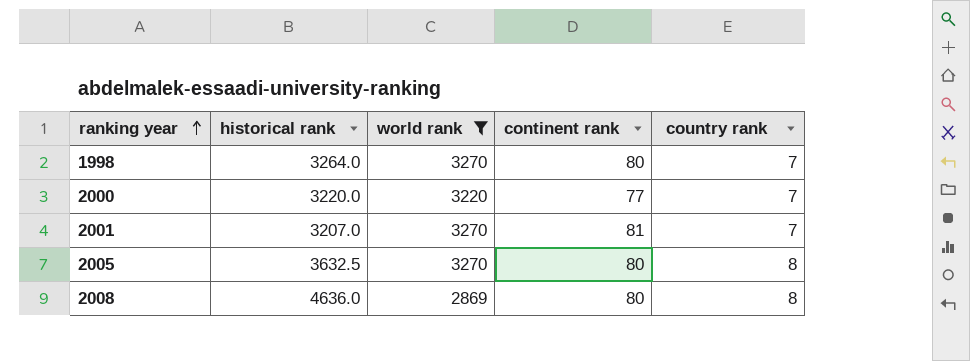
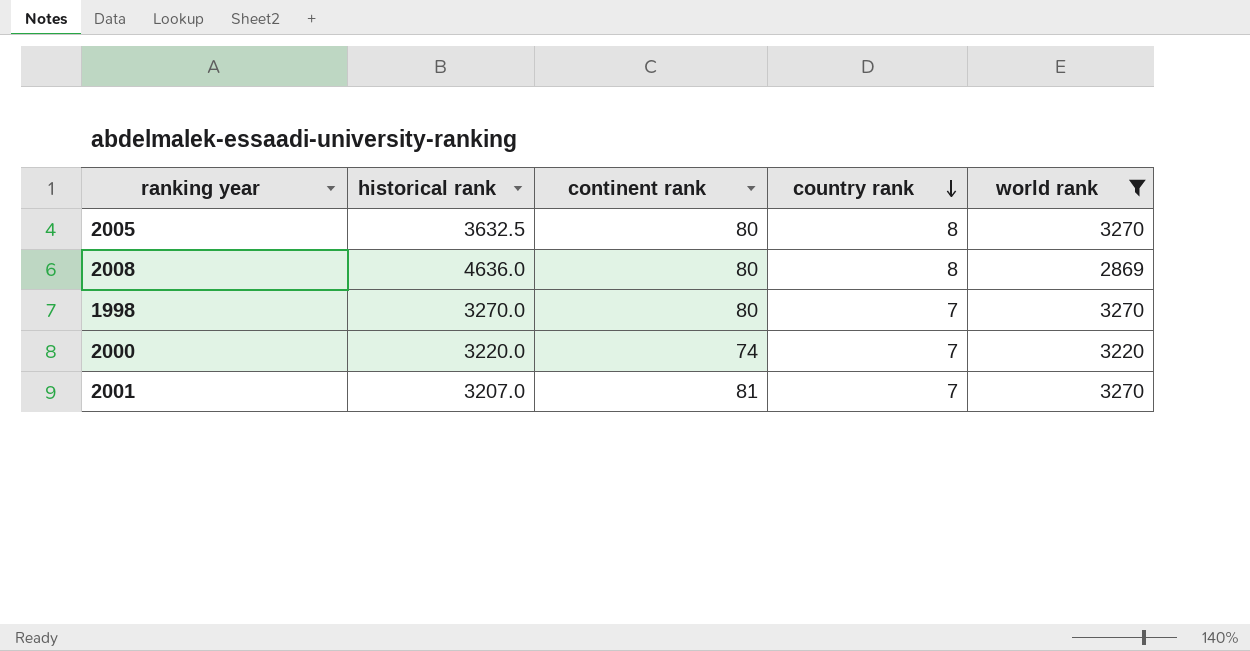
row order: ranking year ascending -> country rank descending
column world rank | position: 3 -> 5
1998 | historical rank: 3264.0 -> 3270.0
2000 | continent rank: 77 -> 74

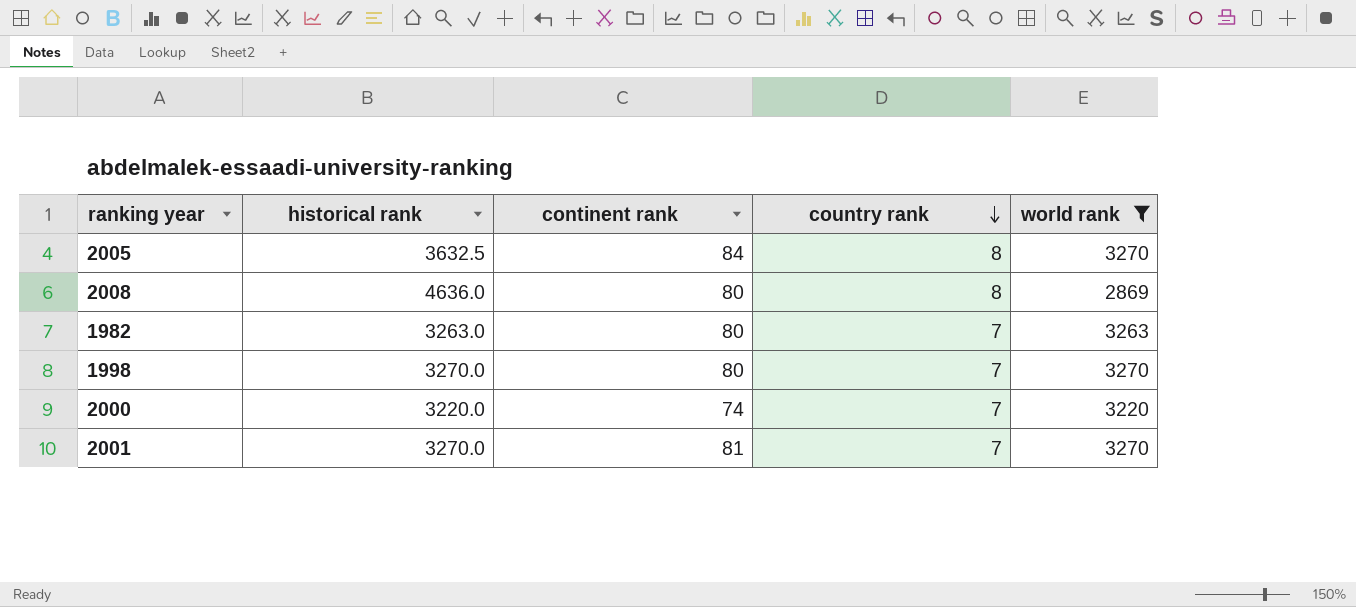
2005 | continent rank: 80 -> 84
row 1982: none -> 3263.0 | 80 | 7 | 3263
2001 | historical rank: 3207.0 -> 3270.0

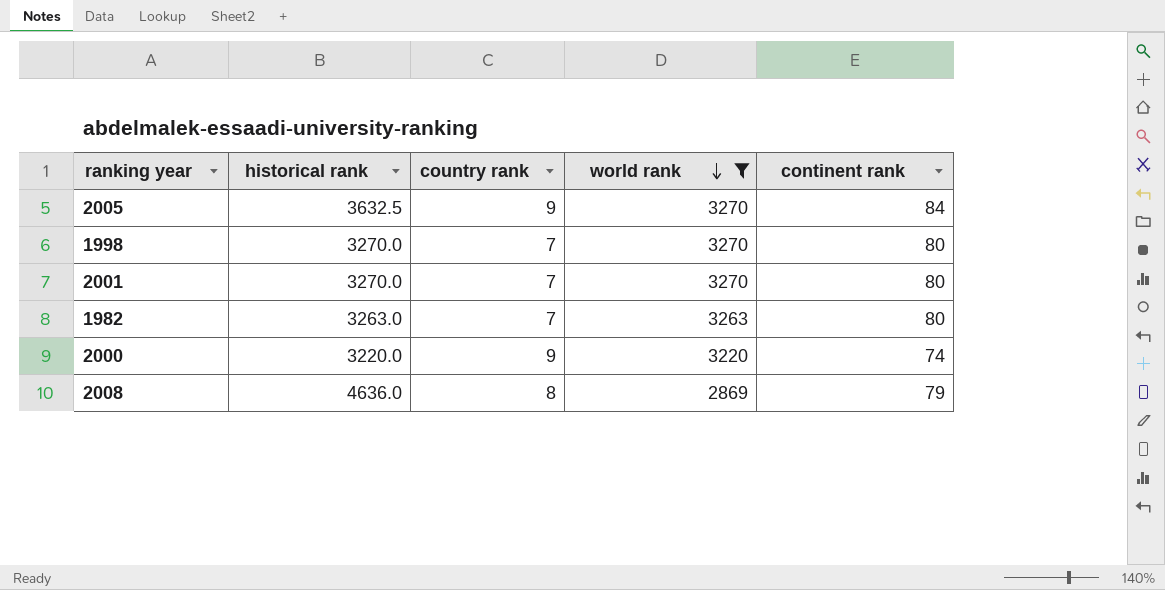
row order: country rank descending -> world rank descending
column continent rank | position: 3 -> 5
2005 | country rank: 8 -> 9
2001 | continent rank: 81 -> 80
2000 | country rank: 7 -> 9
2008 | continent rank: 80 -> 79

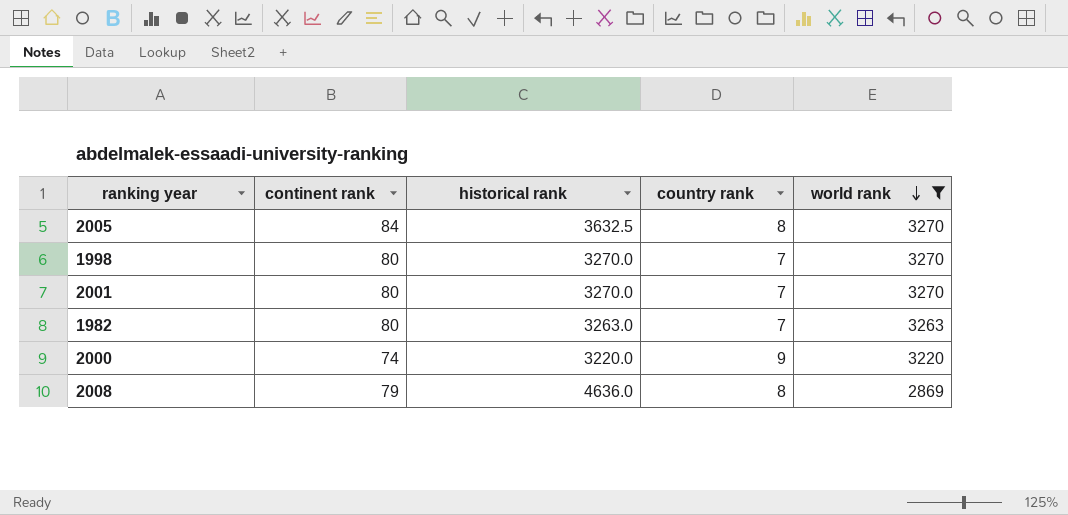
column continent rank | position: 5 -> 2
2005 | country rank: 9 -> 8

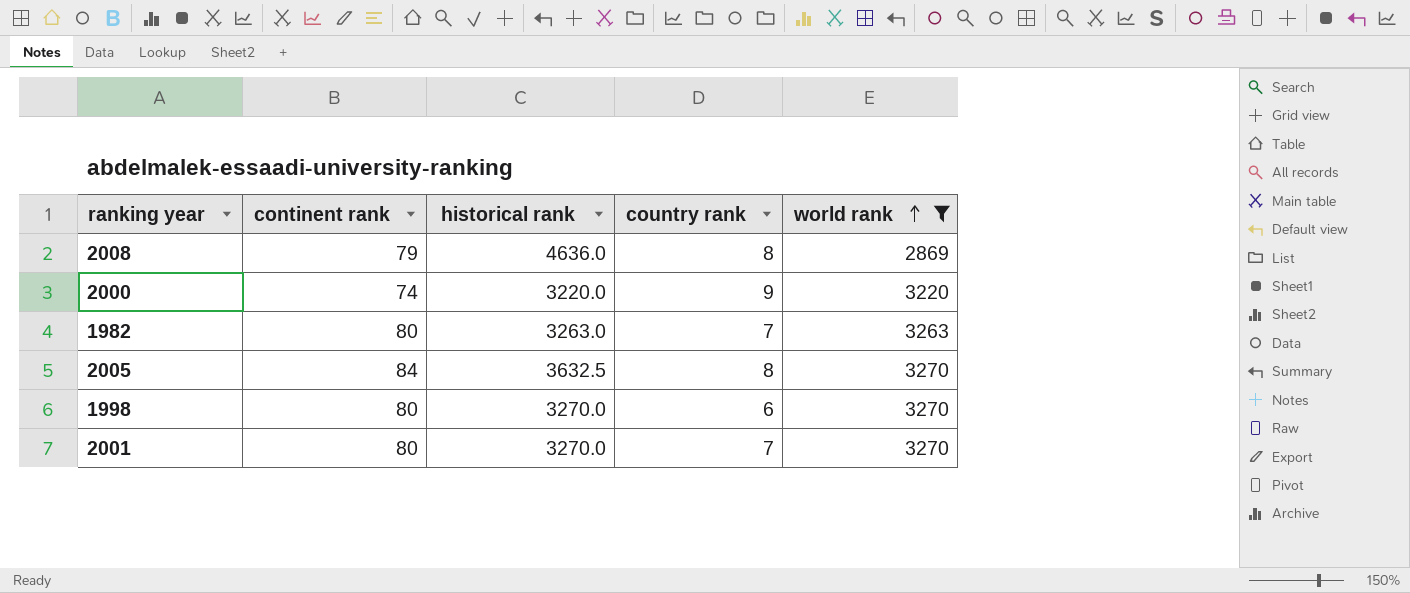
row order: world rank descending -> world rank ascending
1998 | country rank: 7 -> 6

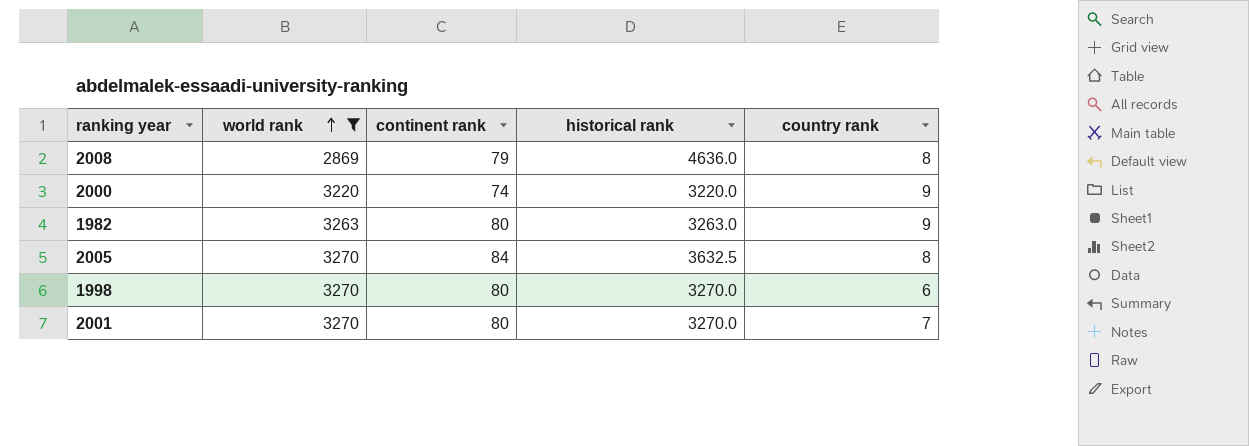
column world rank | position: 5 -> 2
1982 | country rank: 7 -> 9

